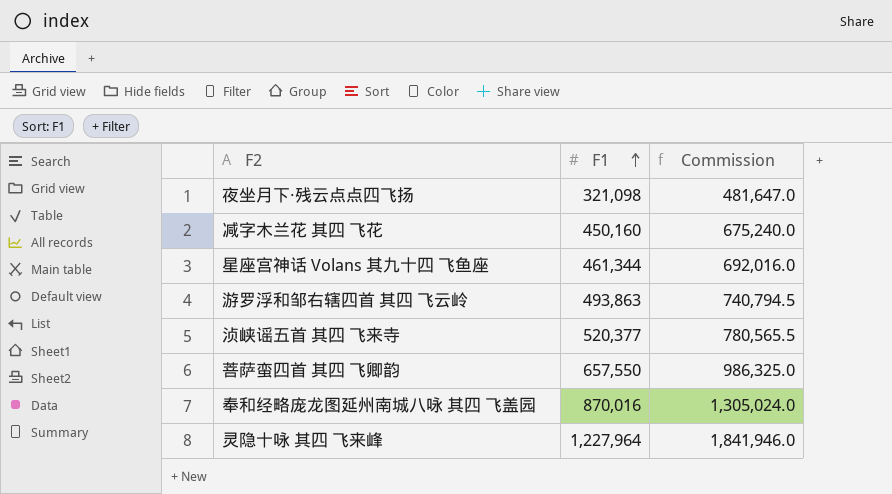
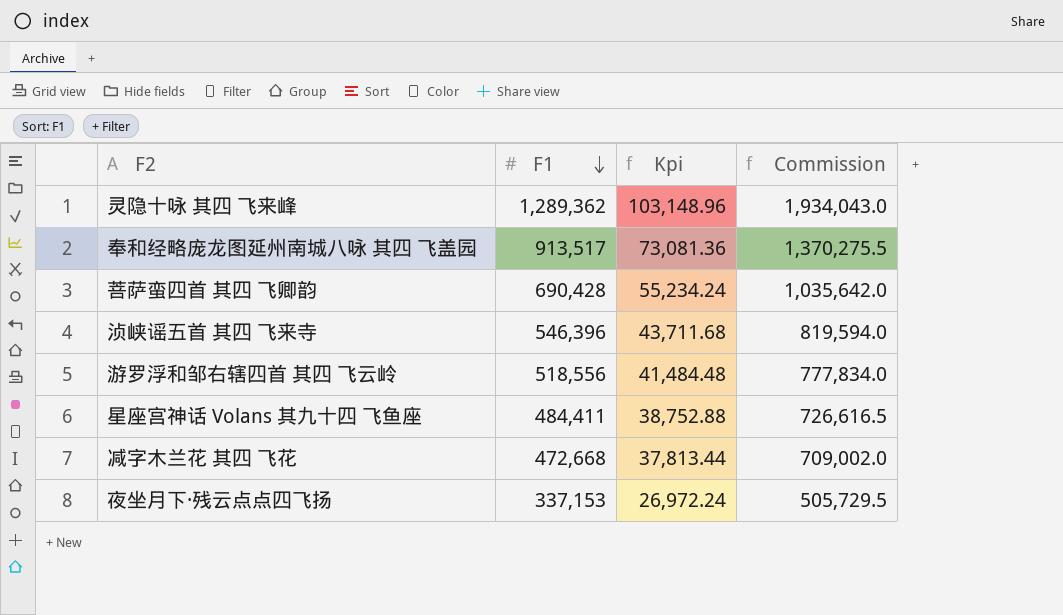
row order: F1 ascending -> F1 descending
column Kpi | formula: none -> [F1] * 0.08
灵隐十咏 其四 飞来峰 | F1: 1,227,964 -> 1,289,362
灵隐十咏 其四 飞来峰 | Commission: 1,841,946.0 -> 1,934,043.0
奉和经略庞龙图延州南城八咏 其四 飞盖园 | F1: 870,016 -> 913,517
奉和经略庞龙图延州南城八咏 其四 飞盖园 | Commission: 1,305,024.0 -> 1,370,275.5
菩萨蛮四首 其四 飞卿韵 | F1: 657,550 -> 690,428
菩萨蛮四首 其四 飞卿韵 | Commission: 986,325.0 -> 1,035,642.0
浈峡谣五首 其四 飞来寺 | F1: 520,377 -> 546,396
浈峡谣五首 其四 飞来寺 | Commission: 780,565.5 -> 819,594.0
游罗浮和邹右辖四首 其四 飞云岭 | F1: 493,863 -> 518,556
游罗浮和邹右辖四首 其四 飞云岭 | Commission: 740,794.5 -> 777,834.0
星座宫神话 Volans 其九十四 飞鱼座 | F1: 461,344 -> 484,411
星座宫神话 Volans 其九十四 飞鱼座 | Commission: 692,016.0 -> 726,616.5
减字木兰花 其四 飞花 | F1: 450,160 -> 472,668
减字木兰花 其四 飞花 | Commission: 675,240.0 -> 709,002.0
夜坐月下·残云点点四飞扬 | F1: 321,098 -> 337,153
夜坐月下·残云点点四飞扬 | Commission: 481,647.0 -> 505,729.5

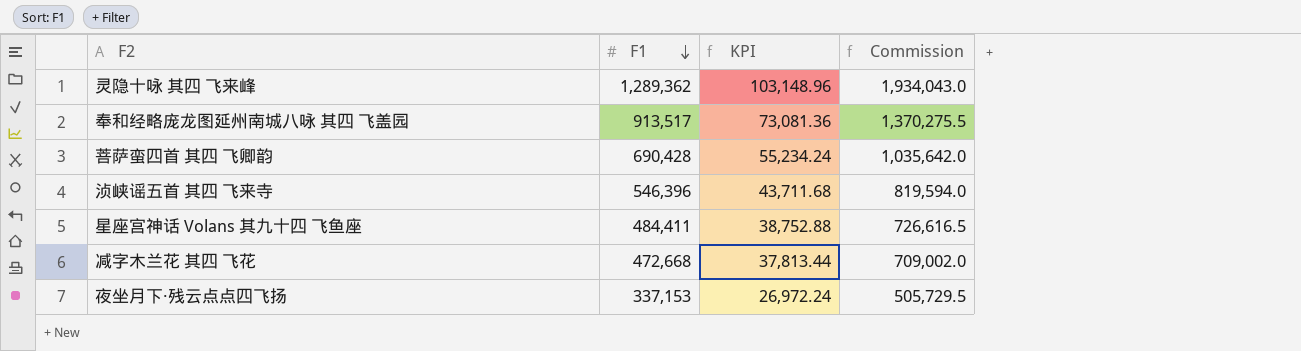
column name: Kpi -> KPI
row 游罗浮和邹右辖四首 其四 飞云岭: 518,556 | 41,484.48 | 777,834.0 -> none

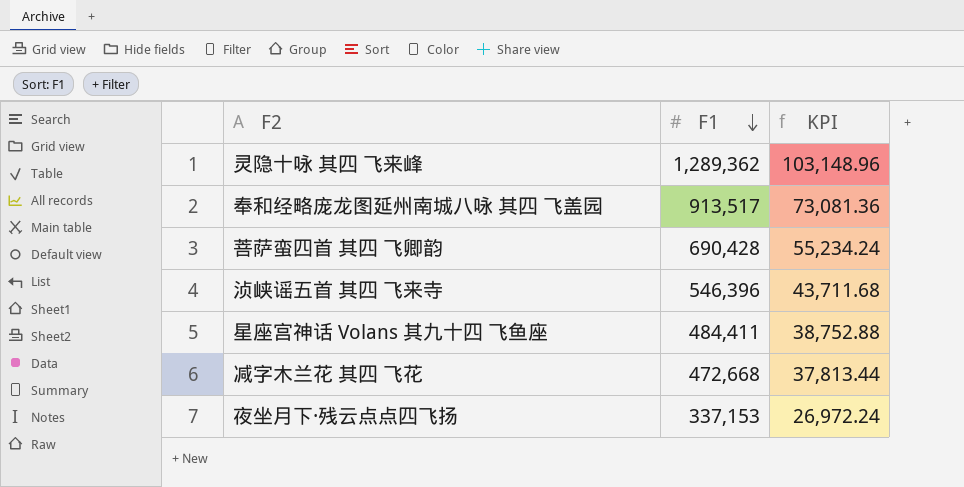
column Commission | formula: [F1] * 1.5 -> none

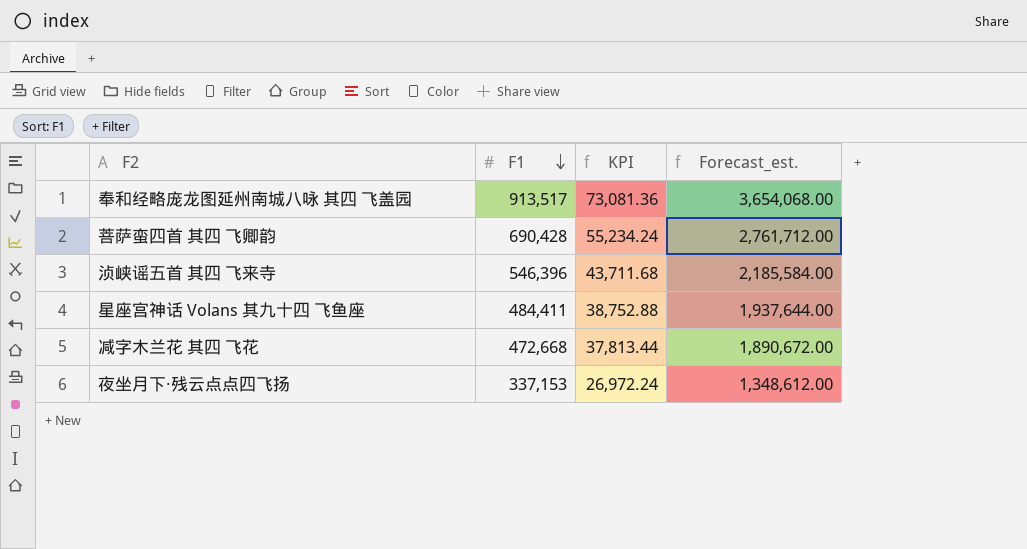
column Forecast_est. | formula: none -> [F1] * 4
row 灵隐十咏 其四 飞来峰: 1,289,362 | 103,148.96 -> none

